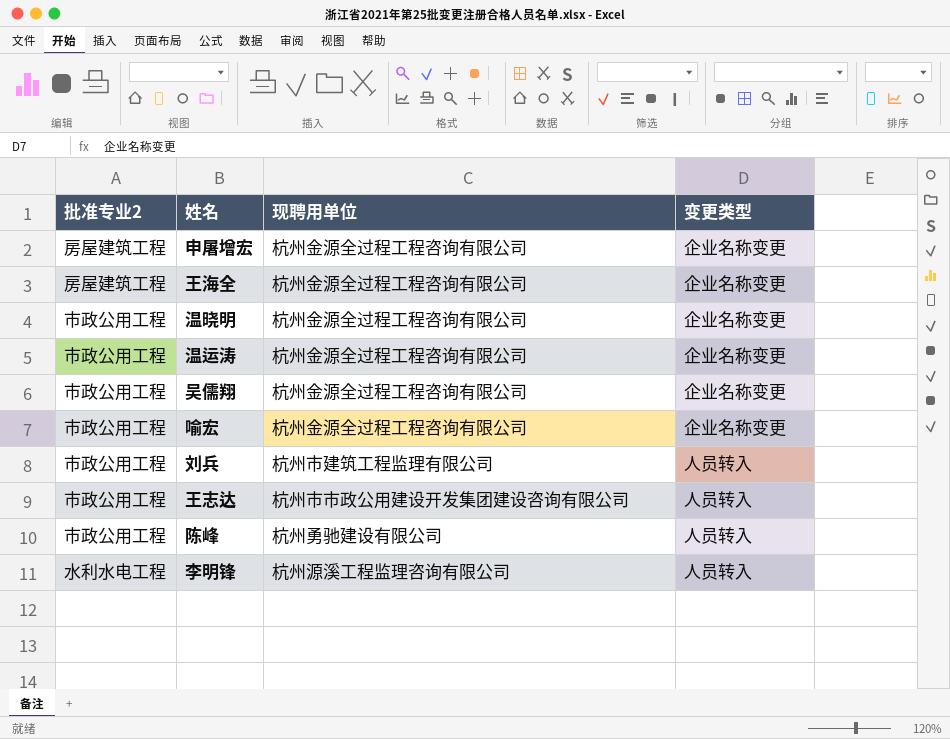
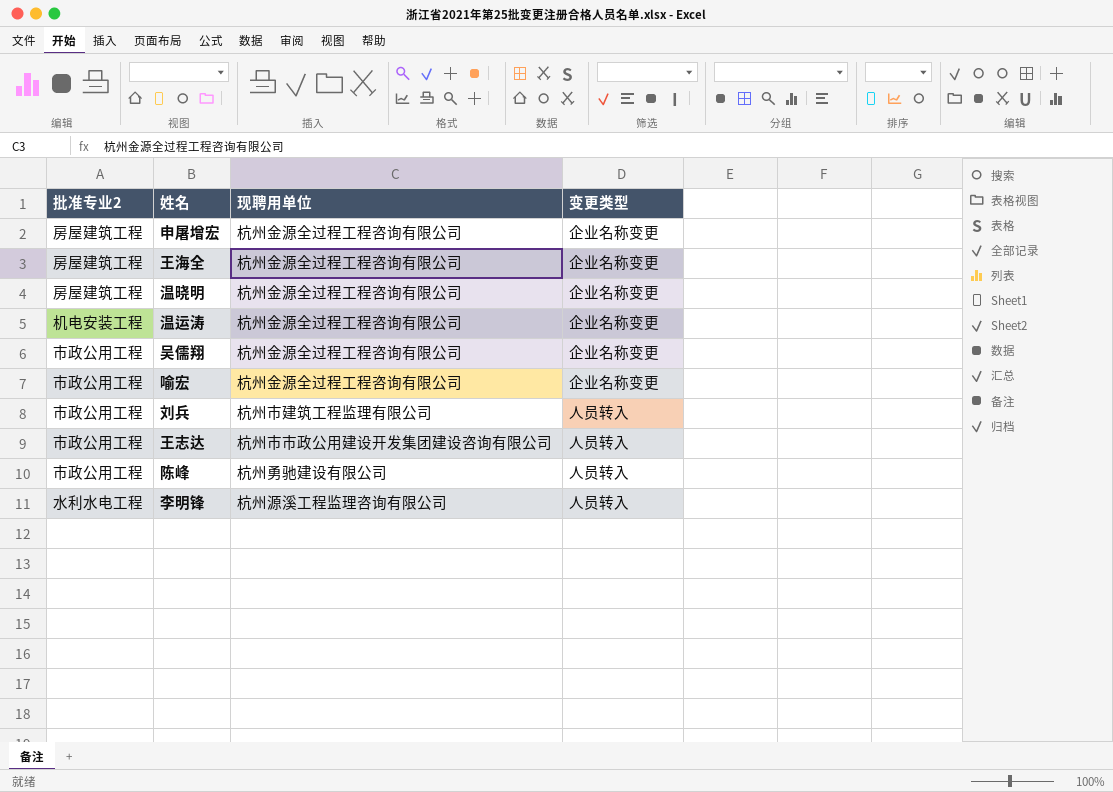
温晓明 | 批准专业2: 市政公用工程 -> 房屋建筑工程
温运涛 | 批准专业2: 市政公用工程 -> 机电安装工程

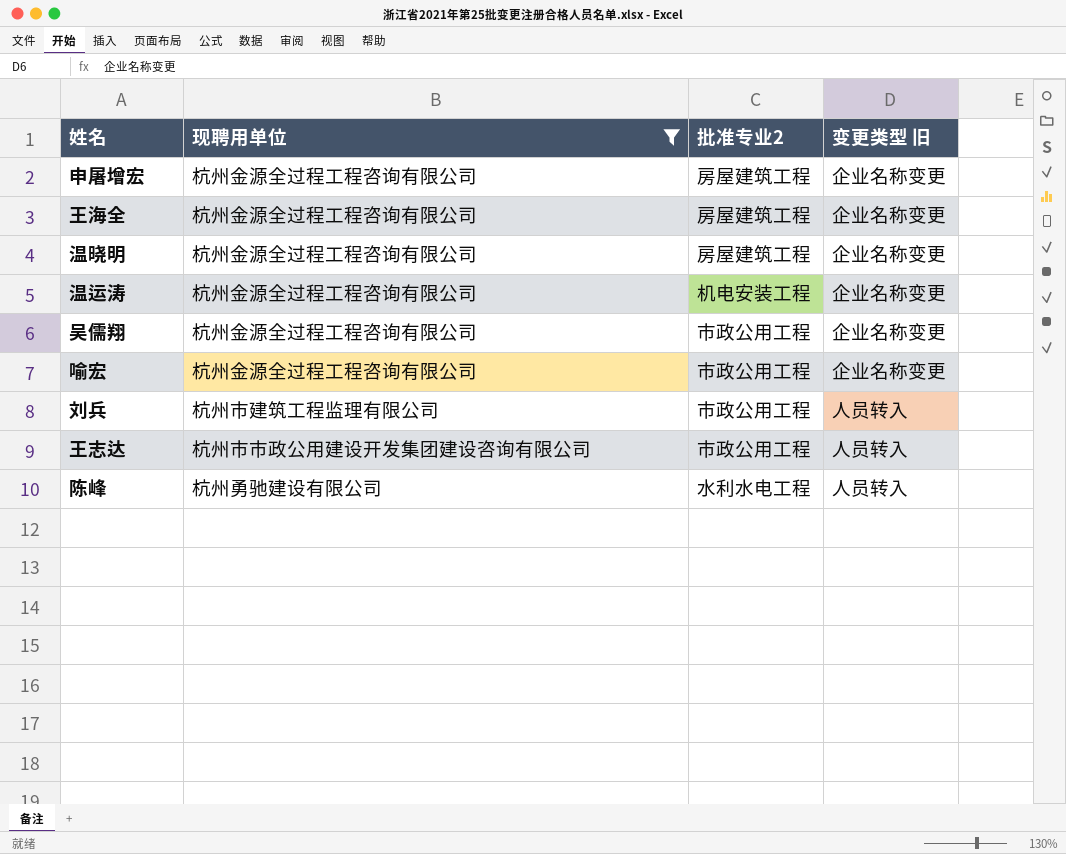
filter: none -> 现聘用单位 != 杭州源溪工程监理咨询有限公司
column 批准专业2 | position: 1 -> 3
column name: 变更类型 -> 变更类型 旧
陈峰 | 批准专业2: 市政公用工程 -> 水利水电工程

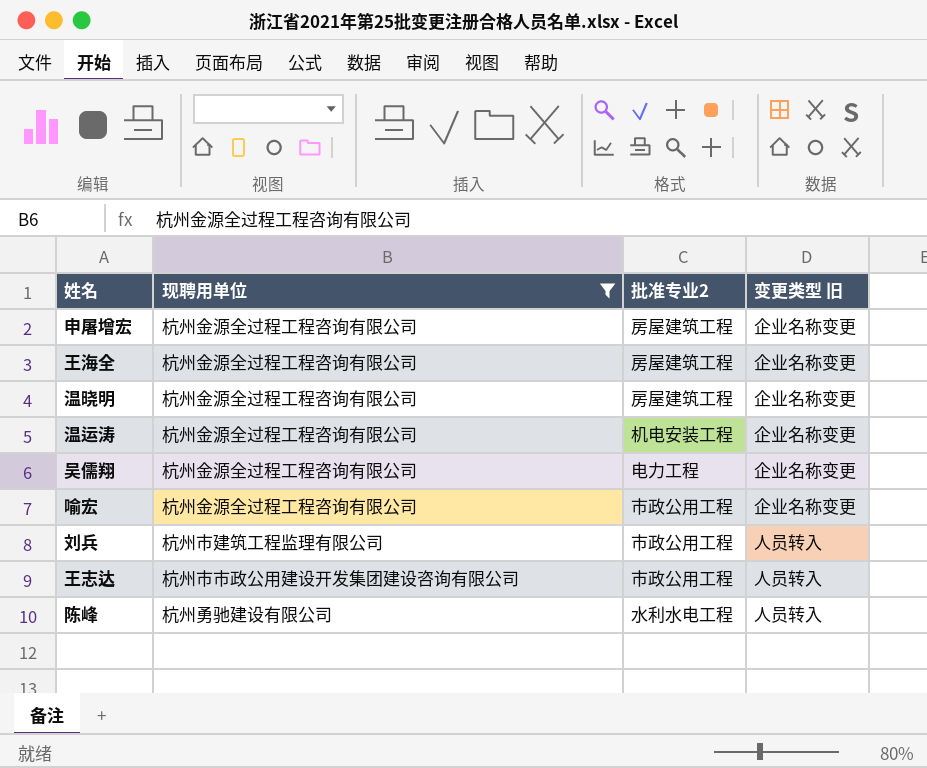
吴儒翔 | 批准专业2: 市政公用工程 -> 电力工程

